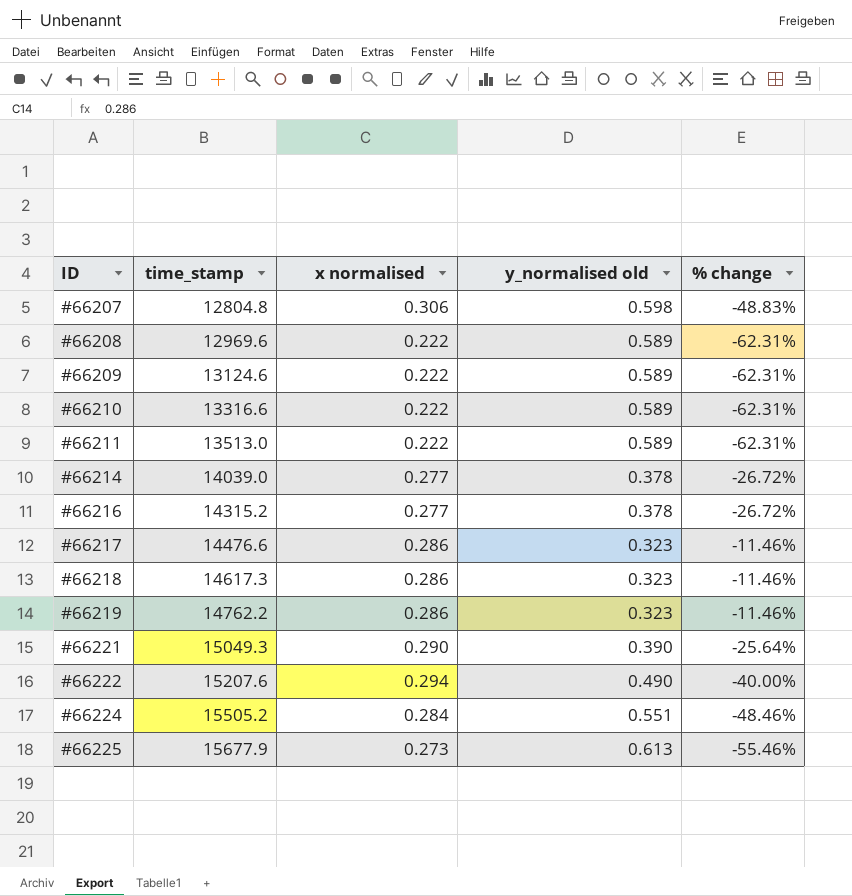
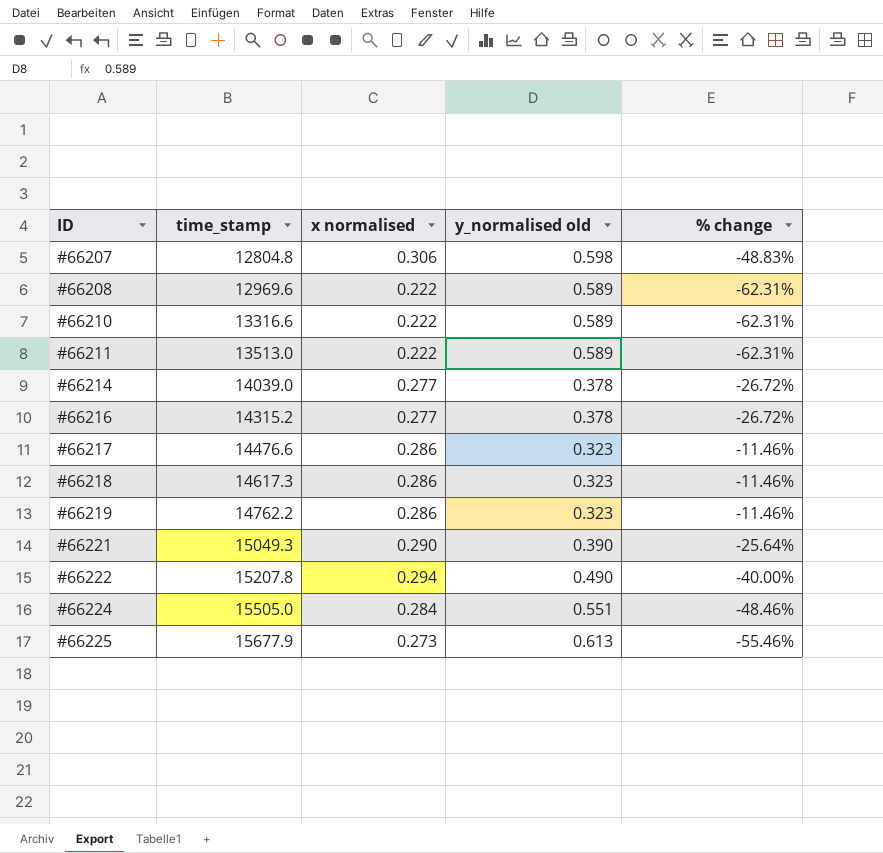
row #66209: 13124.6 | 0.222 | 0.589 | -62.31% -> none
#66222 | time_stamp: 15207.6 -> 15207.8
#66224 | time_stamp: 15505.2 -> 15505.0

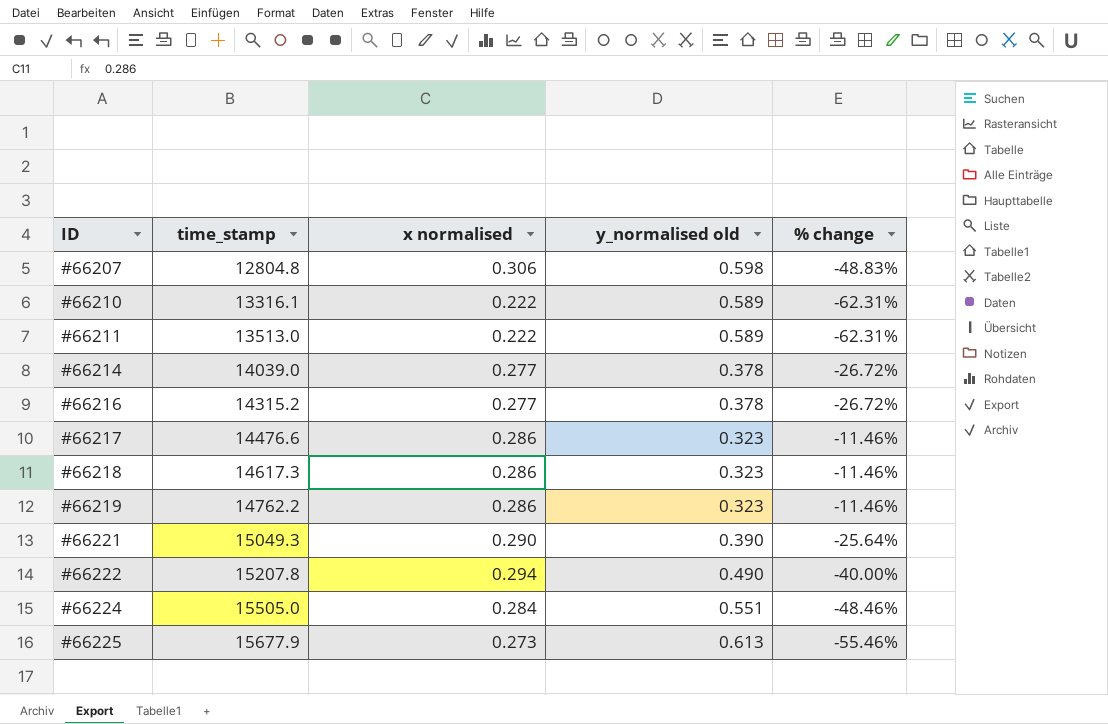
row #66208: 12969.6 | 0.222 | 0.589 | -62.31% -> none
#66210 | time_stamp: 13316.6 -> 13316.1

